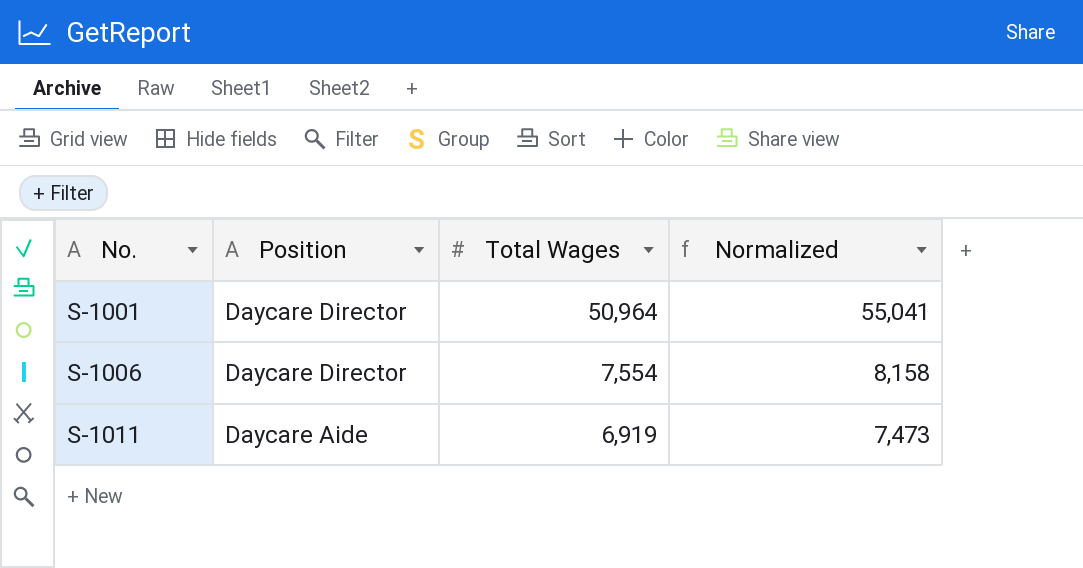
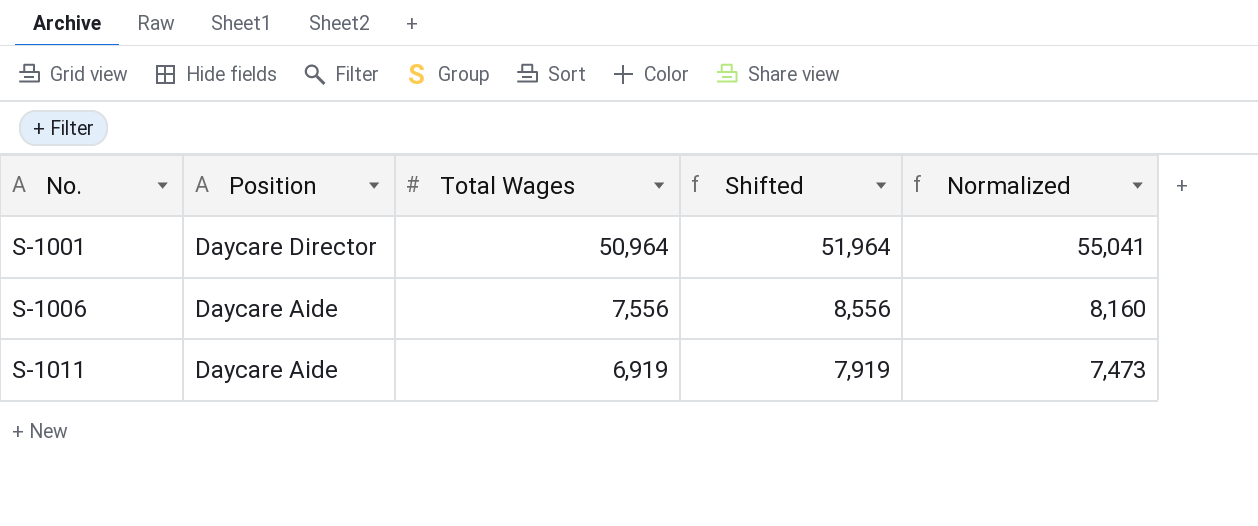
column Shifted | formula: none -> [Total Wages] + 1000
S-1006 | Position: Daycare Director -> Daycare Aide
S-1006 | Total Wages: 7,554 -> 7,556
S-1006 | Normalized: 8,158 -> 8,160

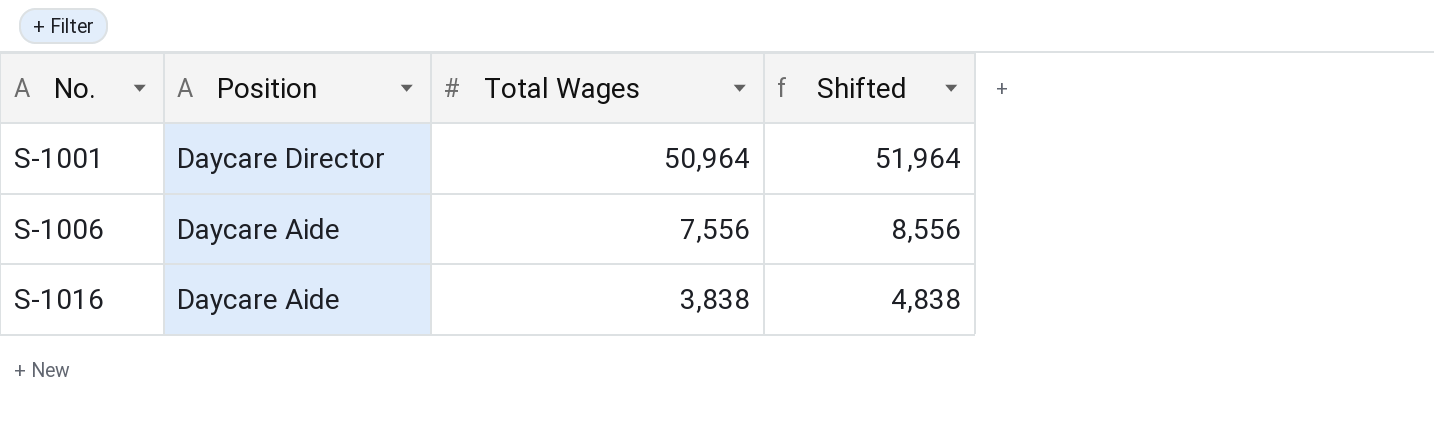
column Normalized | formula: [Total Wages] * 1.08 -> none
row S-1011: Daycare Aide | 6,919 | 7,919 | 7,473 -> none
row S-1016: none -> Daycare Aide | 3,838 | 4,838

